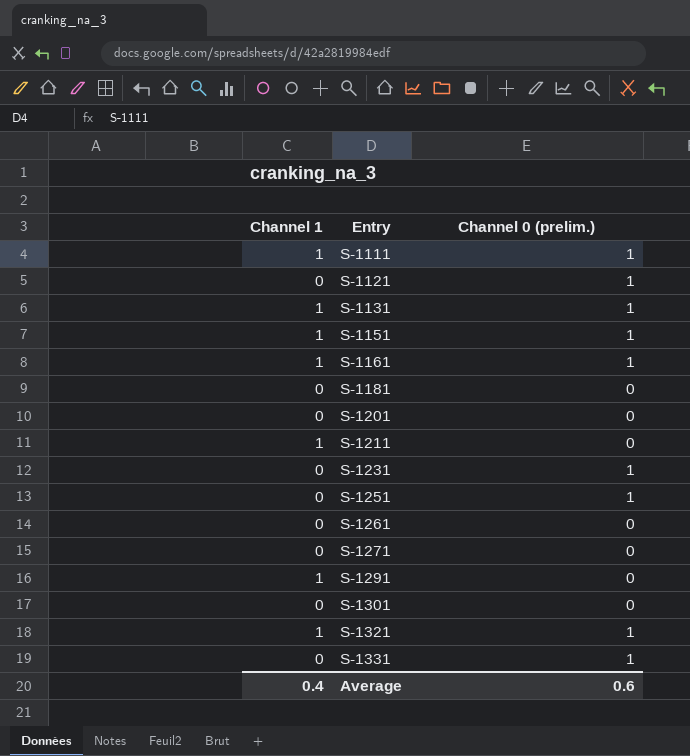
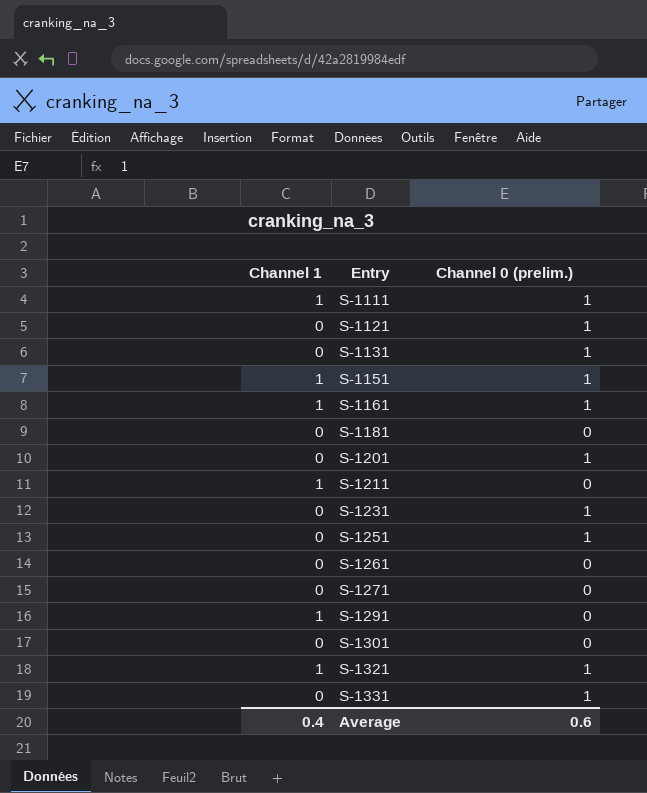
S-1131 | Channel 1: 1 -> 0
S-1201 | Channel 0 (prelim.): 0 -> 1

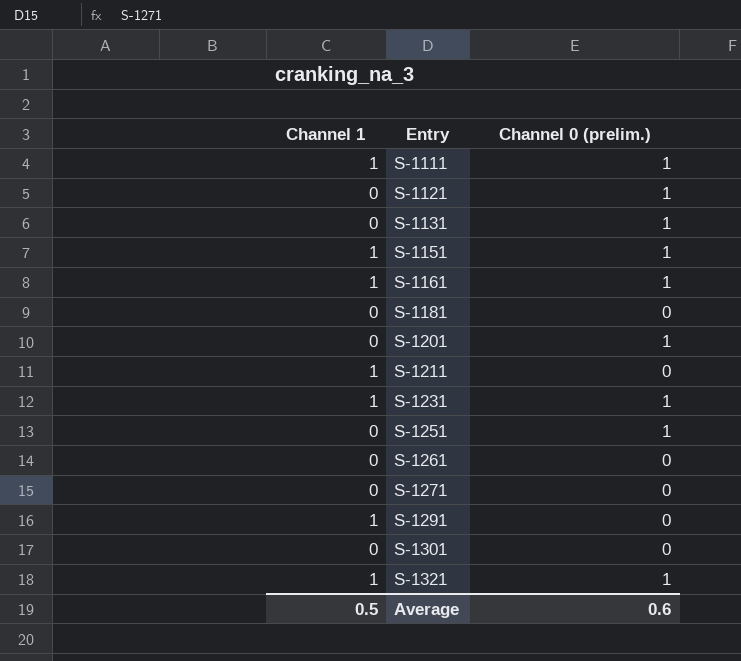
row S-1331: 0 | 1 -> none
S-1231 | Channel 1: 0 -> 1
Average | Channel 1: 0.4 -> 0.5

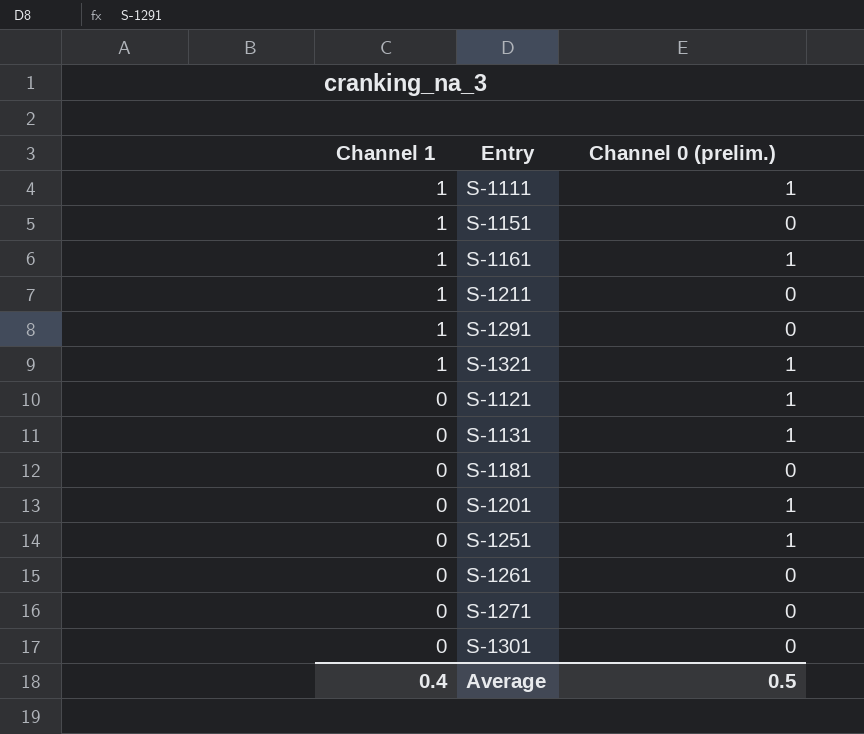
row order: Entry ascending -> Channel 1 descending
row S-1231: 1 | 1 -> none
S-1151 | Channel 0 (prelim.): 1 -> 0
Average | Channel 1: 0.5 -> 0.4
Average | Channel 0 (prelim.): 0.6 -> 0.5

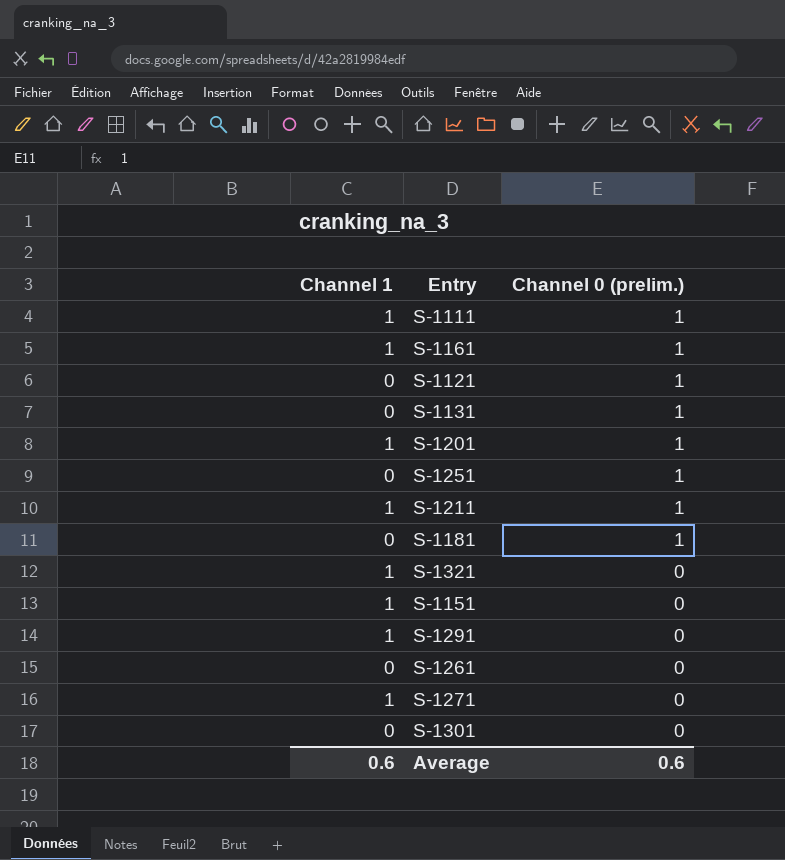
row order: Channel 1 descending -> Channel 0 (prelim.) descending
S-1201 | Channel 1: 0 -> 1
S-1211 | Channel 0 (prelim.): 0 -> 1
S-1181 | Channel 0 (prelim.): 0 -> 1
S-1321 | Channel 0 (prelim.): 1 -> 0
S-1271 | Channel 1: 0 -> 1
Average | Channel 1: 0.4 -> 0.6
Average | Channel 0 (prelim.): 0.5 -> 0.6

